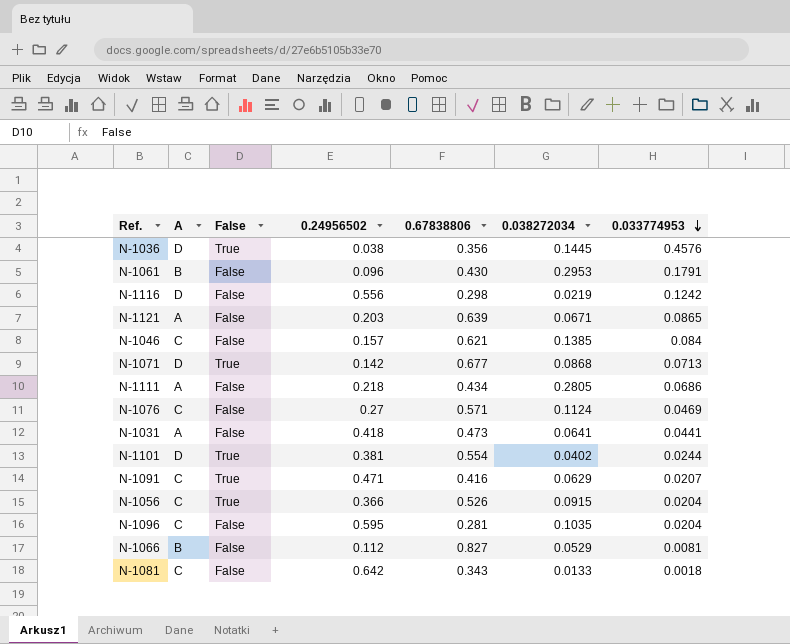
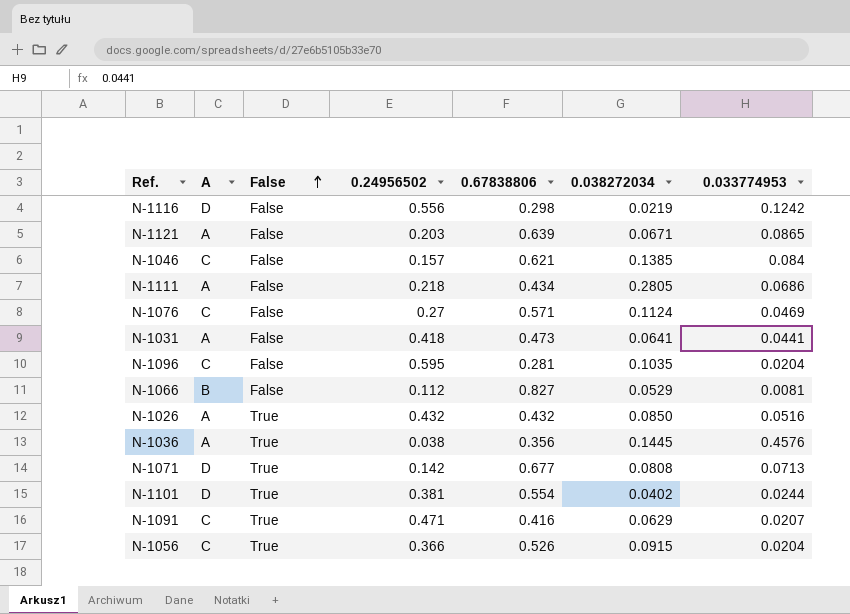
row order: 0.033774953 descending -> False ascending
row N-1061: B | False | 0.096 | 0.430 | 0.2953 | 0.1791 -> none
row N-1081: C | False | 0.642 | 0.343 | 0.0133 | 0.0018 -> none
row N-1026: none -> A | True | 0.432 | 0.432 | 0.0850 | 0.0516
N-1036 | A: D -> A
N-1071 | 0.038272034: 0.0868 -> 0.0808

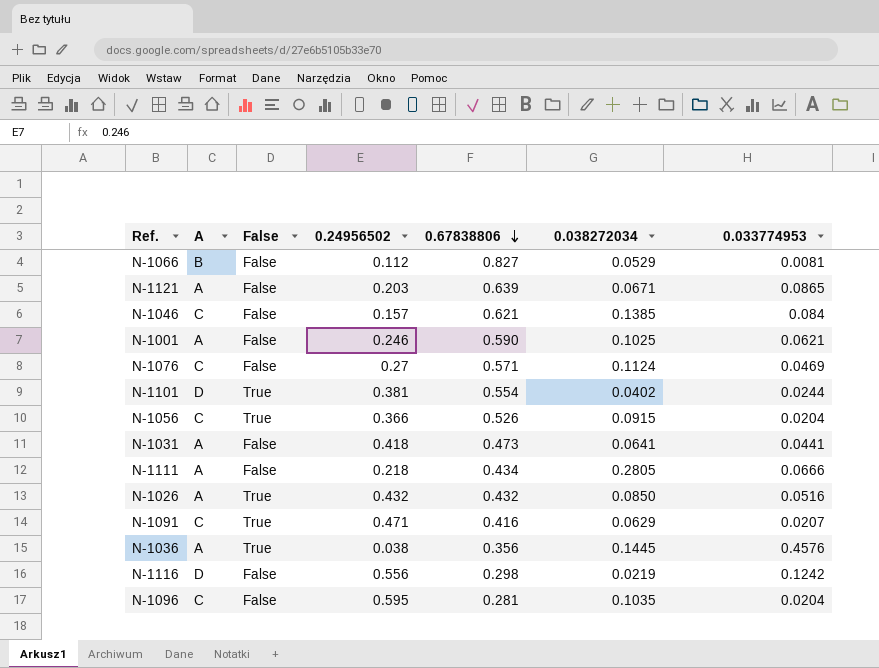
row order: False ascending -> 0.67838806 descending
row N-1071: D | True | 0.142 | 0.677 | 0.0808 | 0.0713 -> none
row N-1001: none -> A | False | 0.246 | 0.590 | 0.1025 | 0.0621
N-1111 | 0.033774953: 0.0686 -> 0.0666

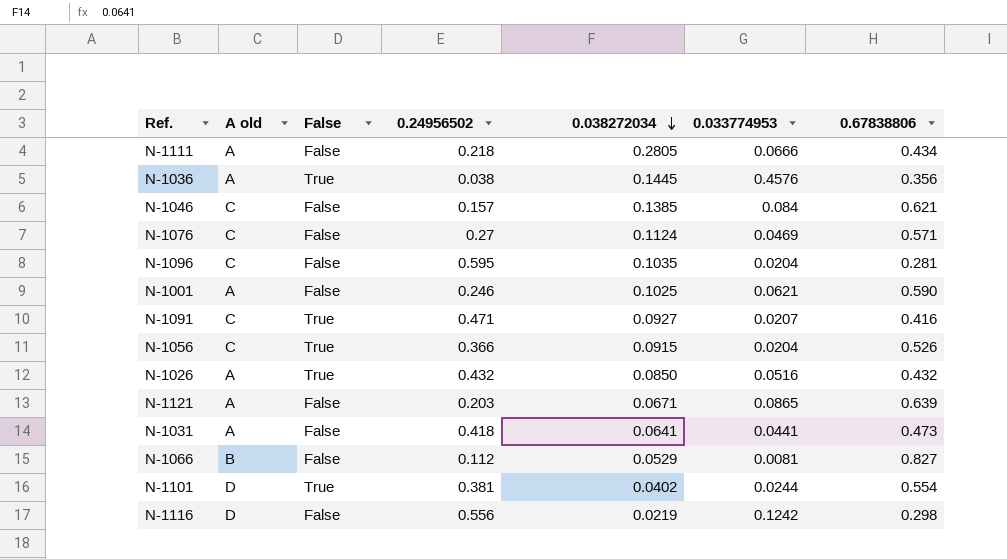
row order: 0.67838806 descending -> 0.038272034 descending
column name: A -> A old
column 0.67838806 | position: 5 -> 7
N-1091 | 0.038272034: 0.0629 -> 0.0927

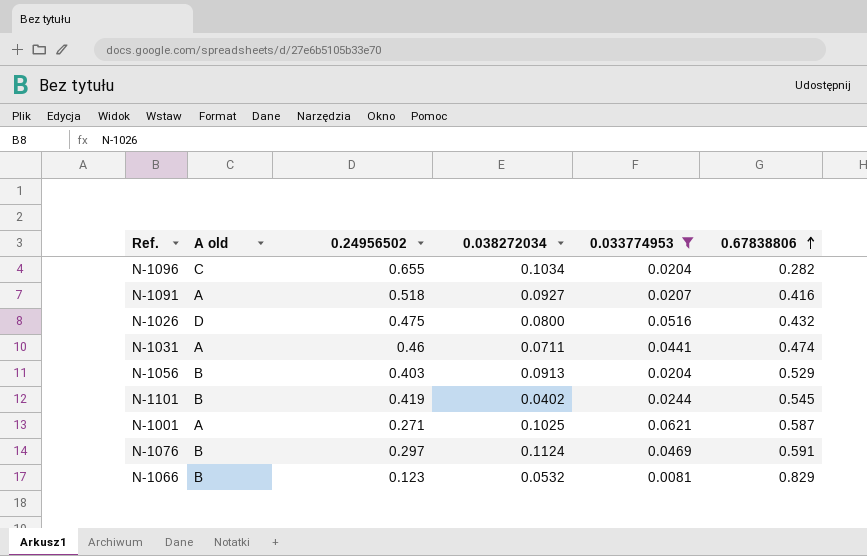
filter: none -> 0.033774953 <= 0.0621
row order: 0.038272034 descending -> 0.67838806 ascending
column False | position: 3 -> none
N-1096 | 0.24956502: 0.595 -> 0.655
N-1096 | 0.038272034: 0.1035 -> 0.1034
N-1096 | 0.67838806: 0.281 -> 0.282
N-1091 | A old: C -> A
N-1091 | 0.24956502: 0.471 -> 0.518
N-1026 | A old: A -> D
N-1026 | 0.24956502: 0.432 -> 0.475
N-1026 | 0.038272034: 0.0850 -> 0.0800
N-1031 | 0.24956502: 0.418 -> 0.46
N-1031 | 0.038272034: 0.0641 -> 0.0711
N-1031 | 0.67838806: 0.473 -> 0.474
N-1056 | A old: C -> B
N-1056 | 0.24956502: 0.366 -> 0.403
N-1056 | 0.038272034: 0.0915 -> 0.0913
N-1056 | 0.67838806: 0.526 -> 0.529
N-1101 | A old: D -> B
N-1101 | 0.24956502: 0.381 -> 0.419
N-1101 | 0.67838806: 0.554 -> 0.545
N-1001 | 0.24956502: 0.246 -> 0.271
N-1001 | 0.67838806: 0.590 -> 0.587
N-1076 | A old: C -> B
N-1076 | 0.24956502: 0.27 -> 0.297
N-1076 | 0.67838806: 0.571 -> 0.591
N-1066 | 0.24956502: 0.112 -> 0.123
N-1066 | 0.038272034: 0.0529 -> 0.0532
N-1066 | 0.67838806: 0.827 -> 0.829

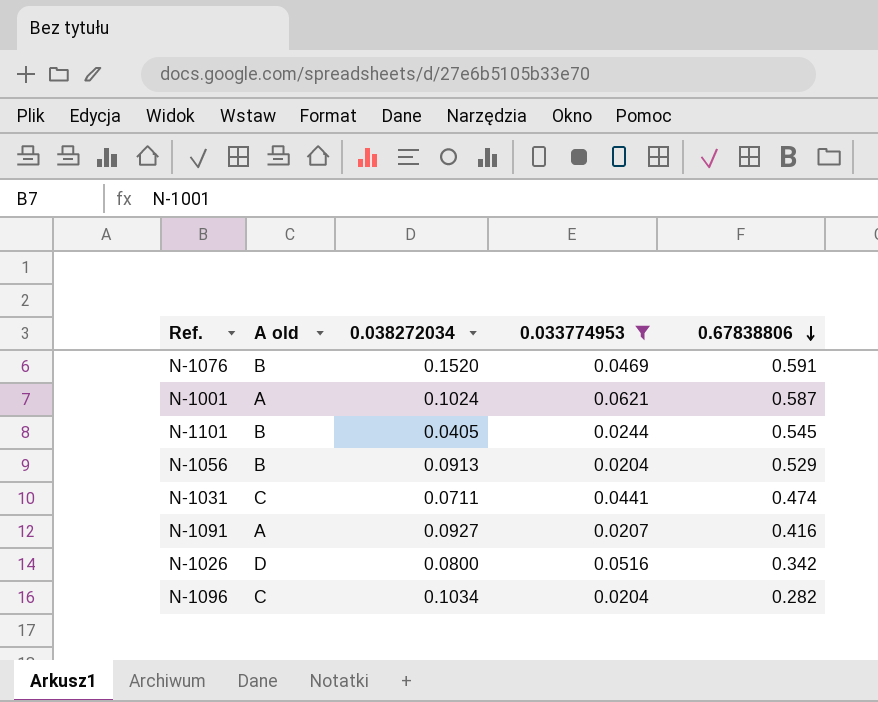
row order: 0.67838806 ascending -> 0.67838806 descending
column 0.24956502 | position: 3 -> none
row N-1066: B | 0.123 | 0.0532 | 0.0081 | 0.829 -> none
N-1076 | 0.038272034: 0.1124 -> 0.1520
N-1001 | 0.038272034: 0.1025 -> 0.1024
N-1101 | 0.038272034: 0.0402 -> 0.0405
N-1031 | A old: A -> C
N-1026 | 0.67838806: 0.432 -> 0.342

